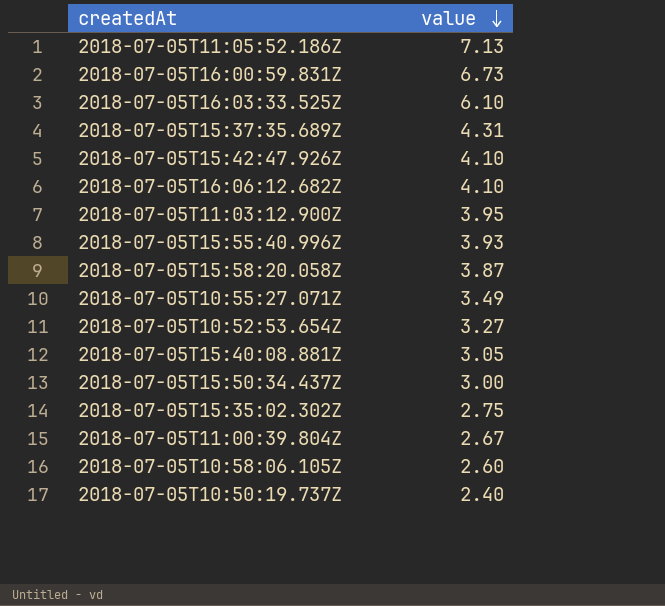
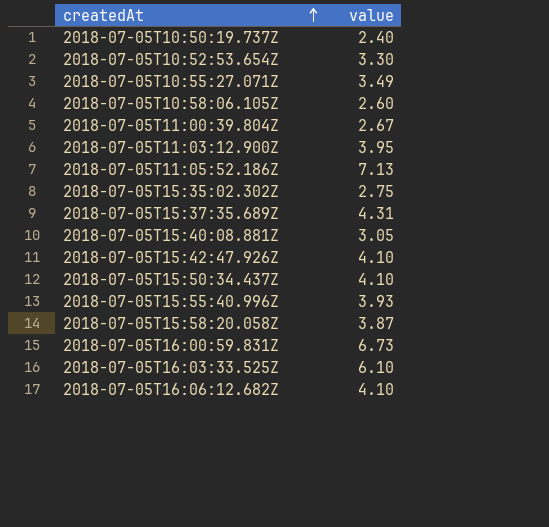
row order: value descending -> createdAt ascending
2018-07-05T10:52:53.654Z | value: 3.27 -> 3.30
2018-07-05T15:50:34.437Z | value: 3.00 -> 4.10

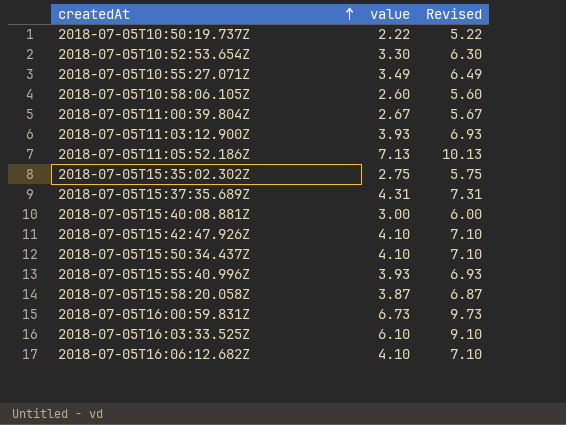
column Revised | formula: none -> [value] + 3
2018-07-05T10:50:19.737Z | value: 2.40 -> 2.22
2018-07-05T11:03:12.900Z | value: 3.95 -> 3.93
2018-07-05T15:40:08.881Z | value: 3.05 -> 3.00

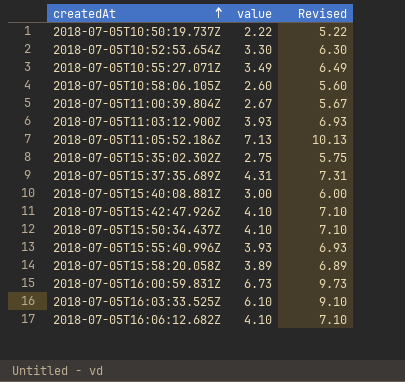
2018-07-05T15:58:20.058Z | value: 3.87 -> 3.89
2018-07-05T15:58:20.058Z | Revised: 6.87 -> 6.89

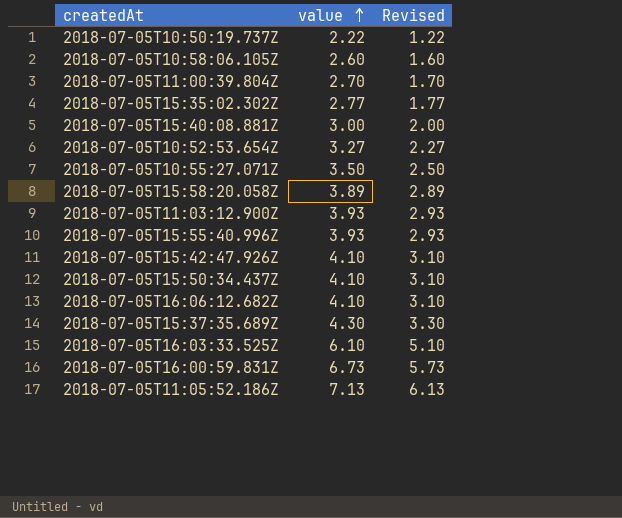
row order: createdAt ascending -> value ascending
column Revised | formula: [value] + 3 -> [value] - 1
2018-07-05T11:00:39.804Z | value: 2.67 -> 2.70
2018-07-05T15:35:02.302Z | value: 2.75 -> 2.77
2018-07-05T10:52:53.654Z | value: 3.30 -> 3.27
2018-07-05T10:55:27.071Z | value: 3.49 -> 3.50
2018-07-05T15:37:35.689Z | value: 4.31 -> 4.30

